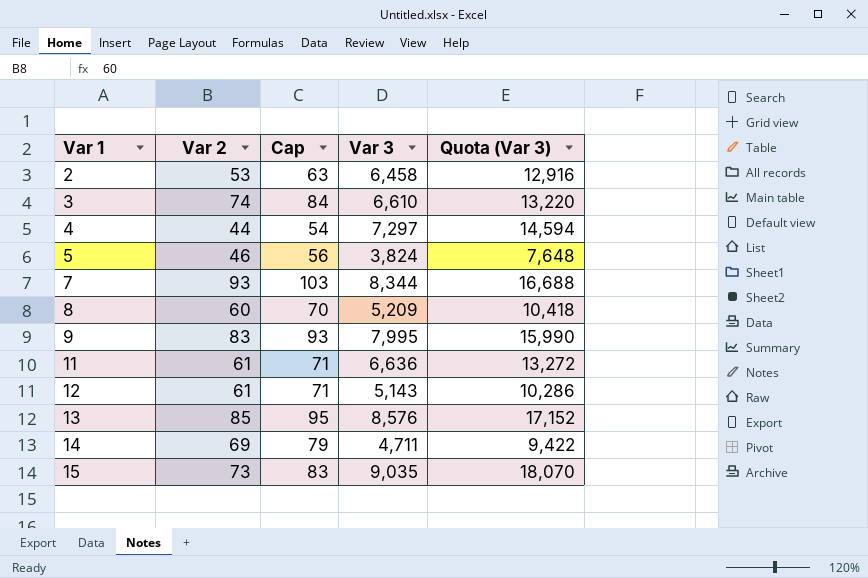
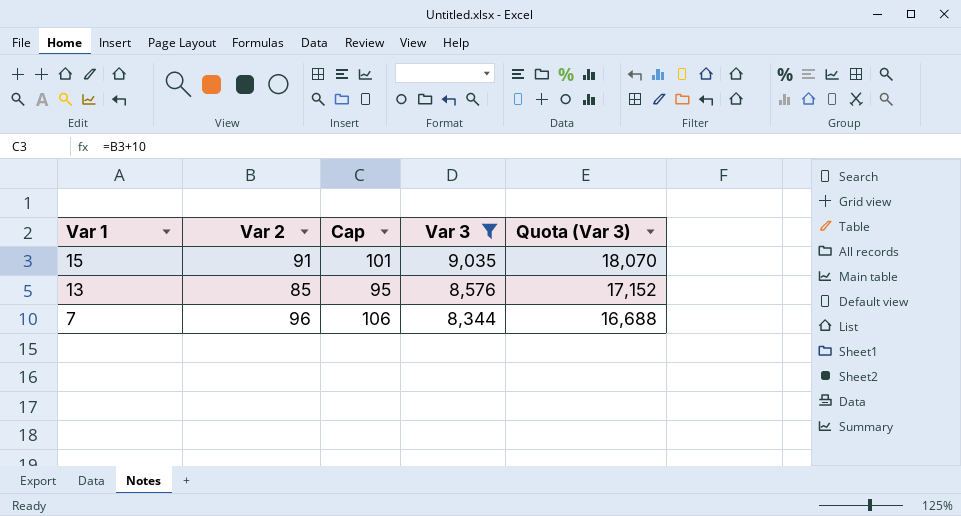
filter: none -> Var 3 >= 8,344
row order: Var 1 ascending -> Var 1 descending
15 | Var 2: 73 -> 91
15 | Cap: 83 -> 101
7 | Var 2: 93 -> 96
7 | Cap: 103 -> 106

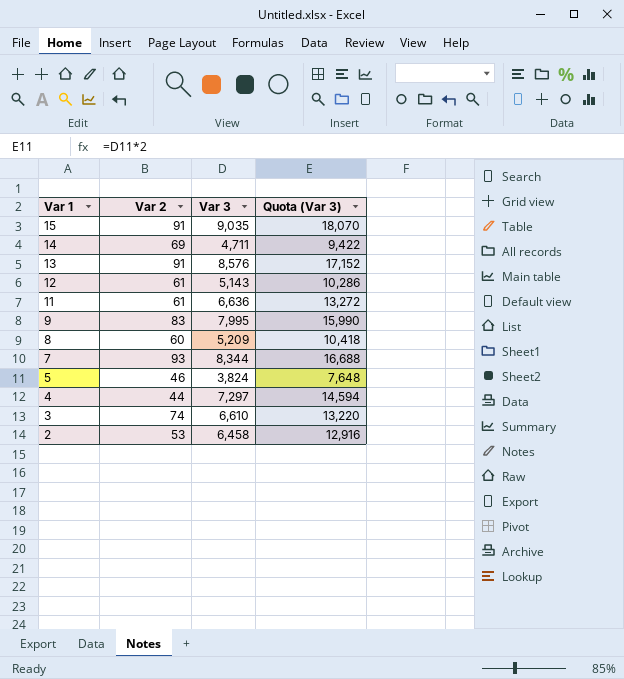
filter: Var 3 >= 8,344 -> none
column Cap | formula: [Var 2] + 10 -> none
13 | Var 2: 85 -> 91
7 | Var 2: 96 -> 93

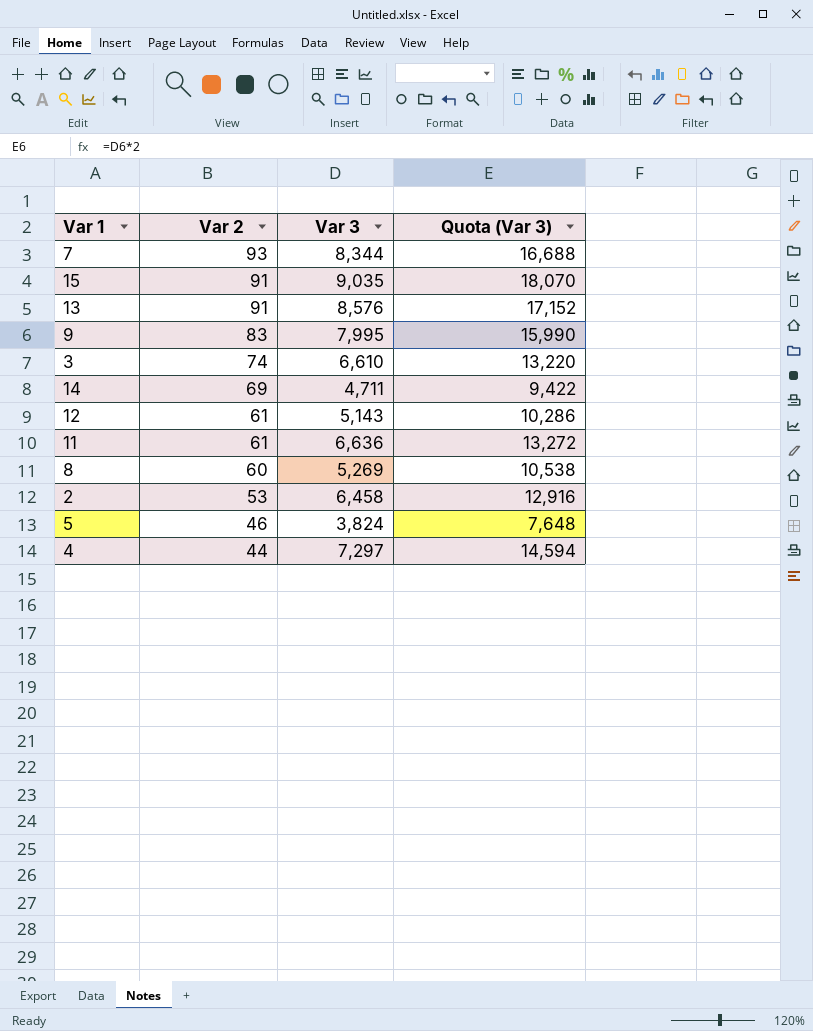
row order: Var 1 descending -> Var 2 descending
8 | Var 3: 5,209 -> 5,269
8 | Quota (Var 3): 10,418 -> 10,538

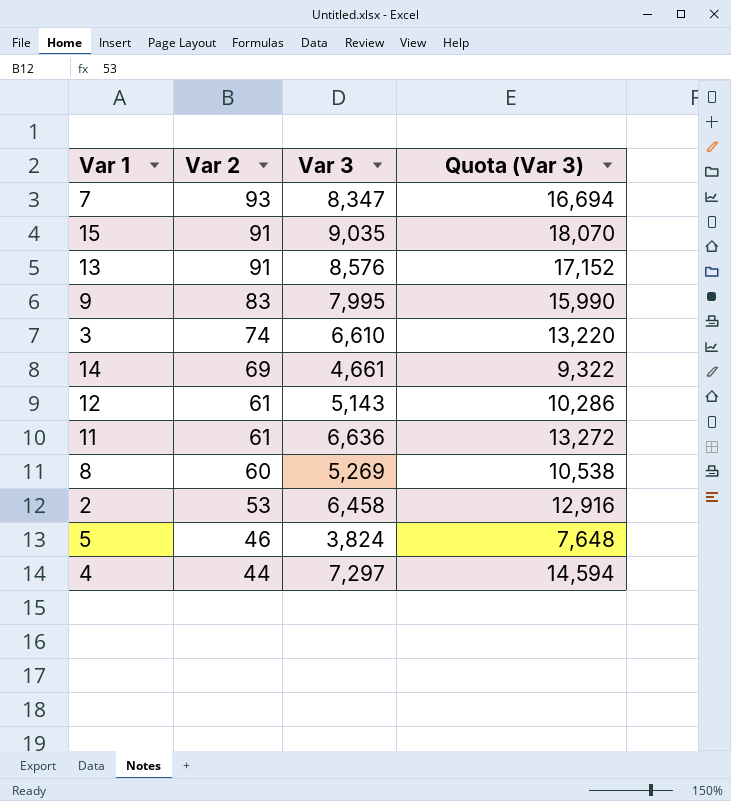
7 | Var 3: 8,344 -> 8,347
7 | Quota (Var 3): 16,688 -> 16,694
14 | Var 3: 4,711 -> 4,661
14 | Quota (Var 3): 9,422 -> 9,322

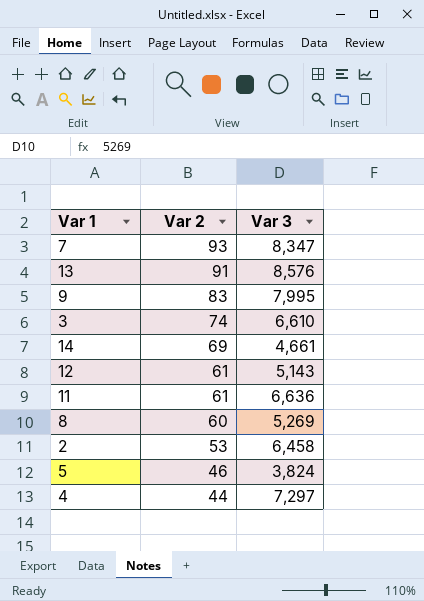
column Quota (Var 3) | formula: [Var 3] * 2 -> none
row 15: 91 | 9,035 | 18,070 -> none

